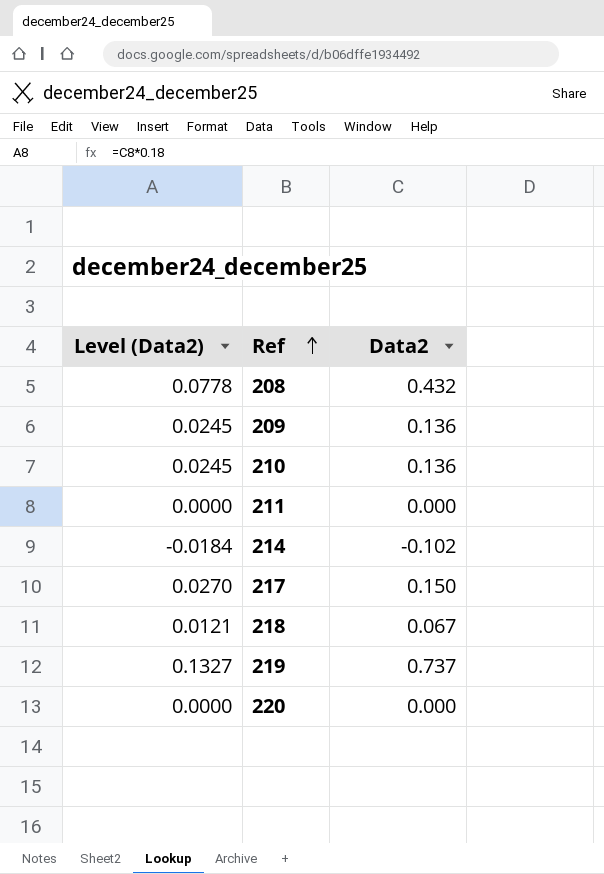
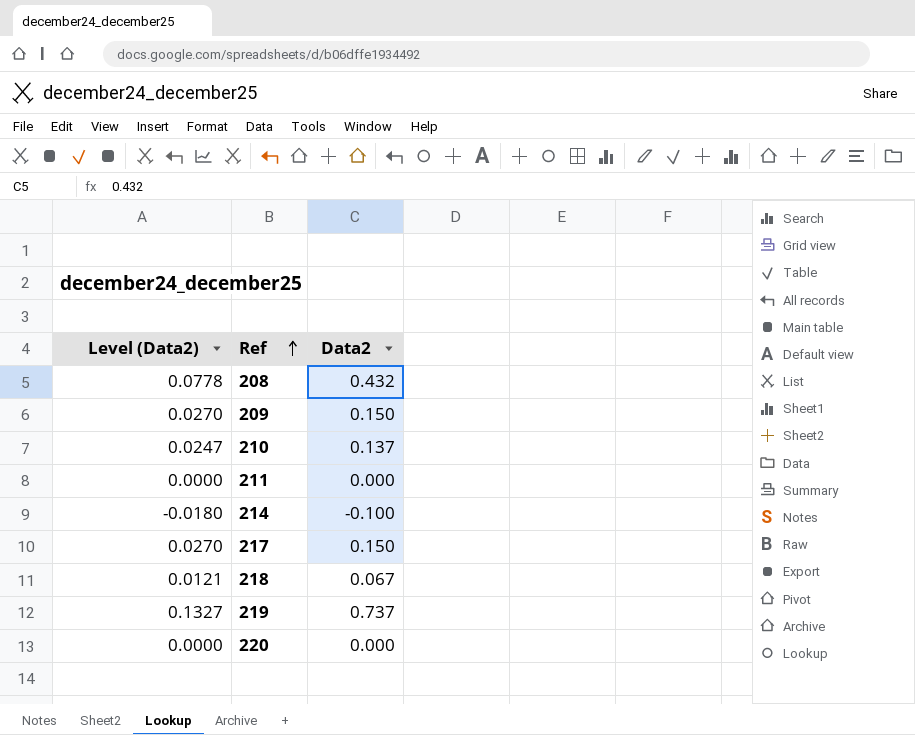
209 | Level (Data2): 0.0245 -> 0.0270
209 | Data2: 0.136 -> 0.150
210 | Level (Data2): 0.0245 -> 0.0247
210 | Data2: 0.136 -> 0.137
214 | Level (Data2): -0.0184 -> -0.0180
214 | Data2: -0.102 -> -0.100

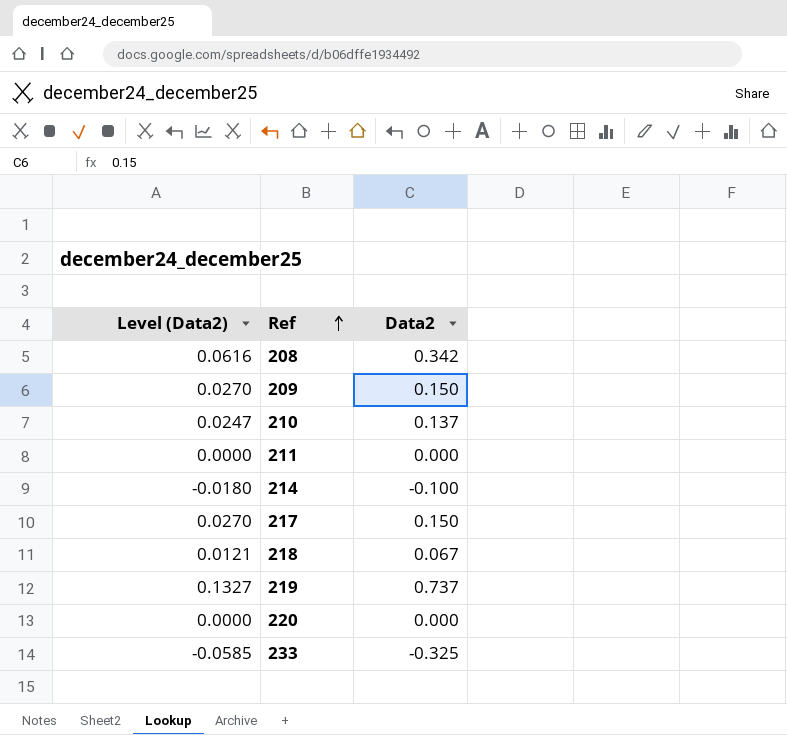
208 | Level (Data2): 0.0778 -> 0.0616
208 | Data2: 0.432 -> 0.342
row 233: none -> -0.0585 | -0.325

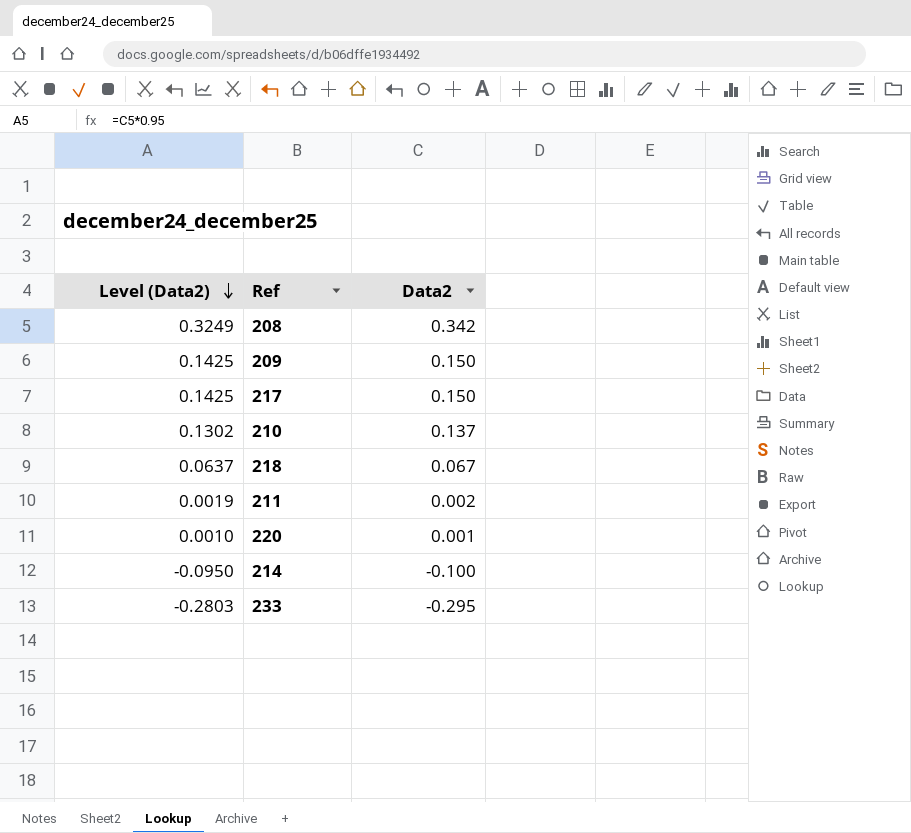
row order: Ref ascending -> Level (Data2) descending
column Level (Data2) | formula: [Data2] * 0.18 -> [Data2] * 0.95
row 219: 0.1327 | 0.737 -> none
211 | Data2: 0.000 -> 0.002
220 | Data2: 0.000 -> 0.001
233 | Data2: -0.325 -> -0.295

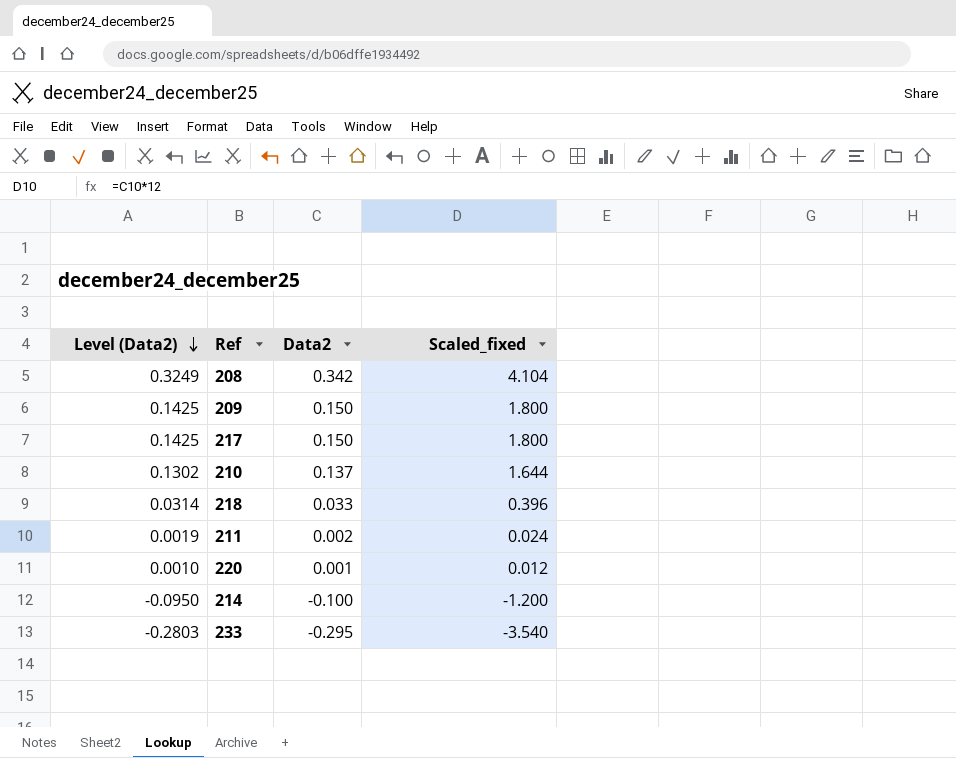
column Scaled_fixed | formula: none -> [Data2] * 12
218 | Level (Data2): 0.0637 -> 0.0314
218 | Data2: 0.067 -> 0.033

